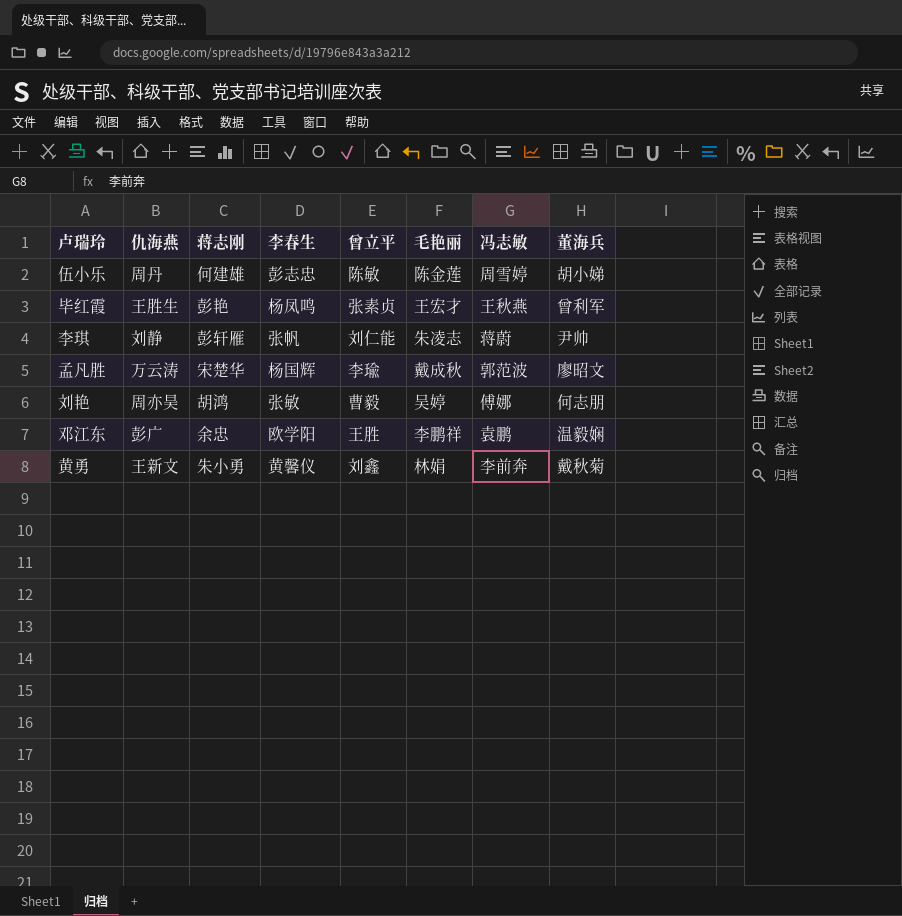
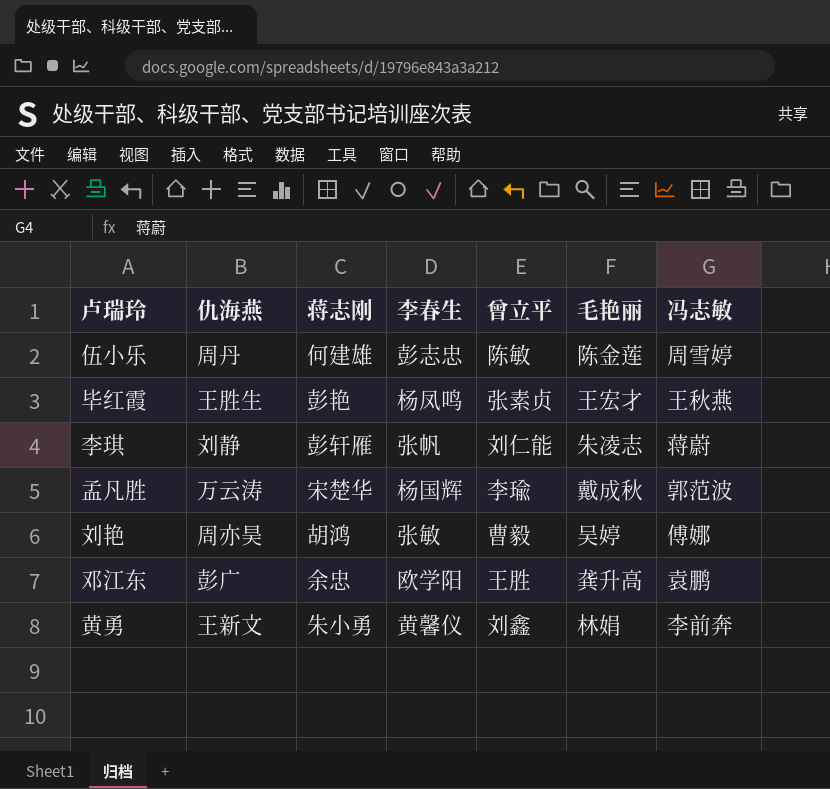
column 董海兵 | position: 8 -> none
邓江东 | 毛艳丽: 李鹏祥 -> 龚升高

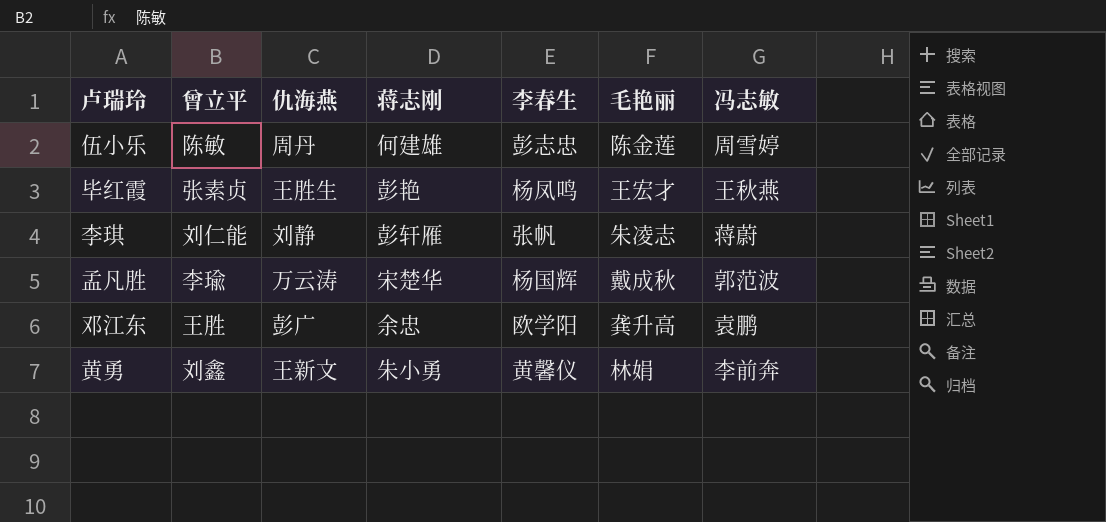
column 曾立平 | position: 5 -> 2
row 刘艳: 周亦昊 | 胡鸿 | 张敏 | 曹毅 | 吴婷 | 傅娜 -> none

